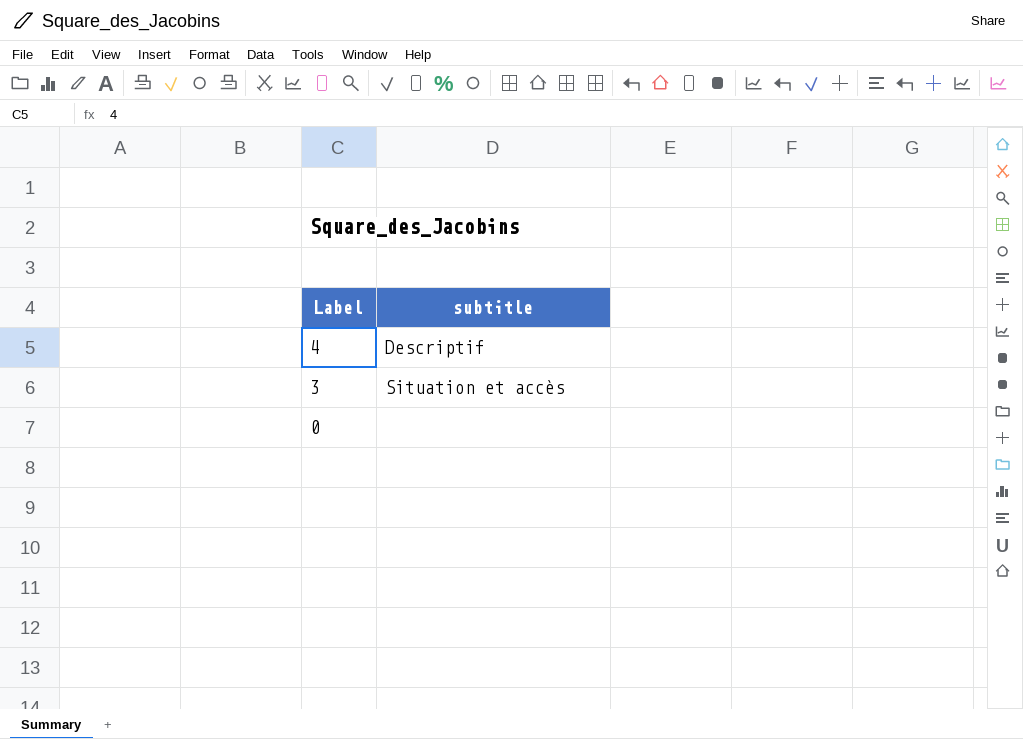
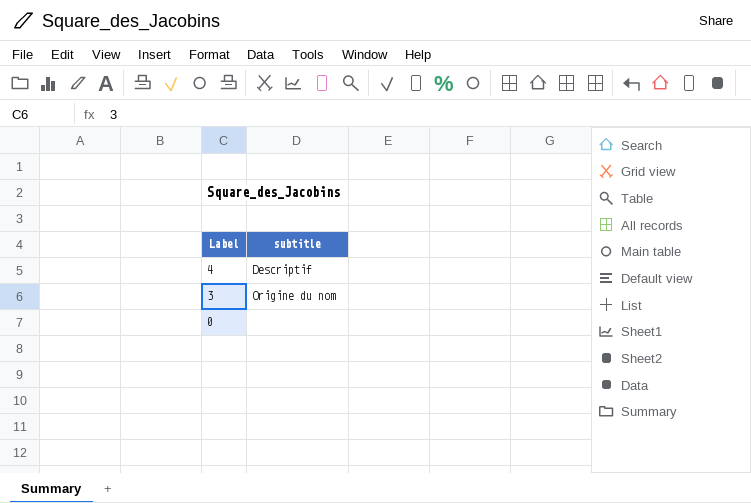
3 | subtitle: Situation et accès -> Origine du nom

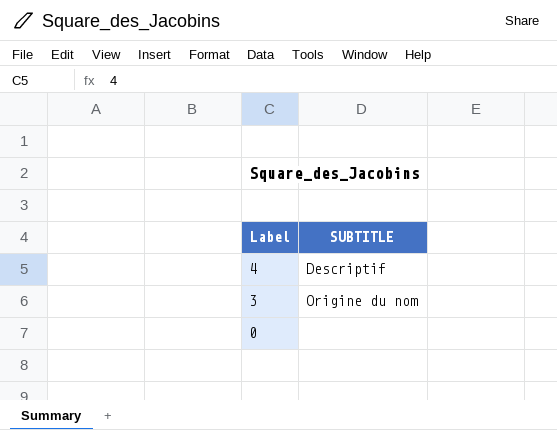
column name: subtitle -> SUBTITLE

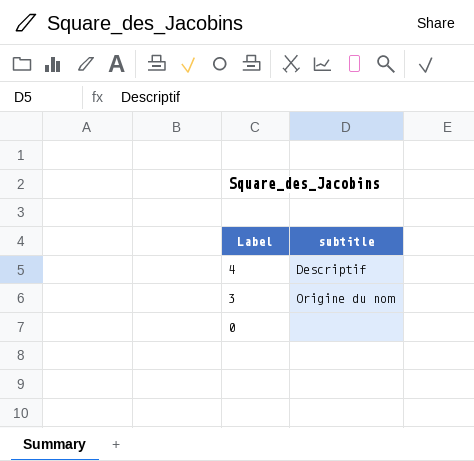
column name: SUBTITLE -> subtitle

